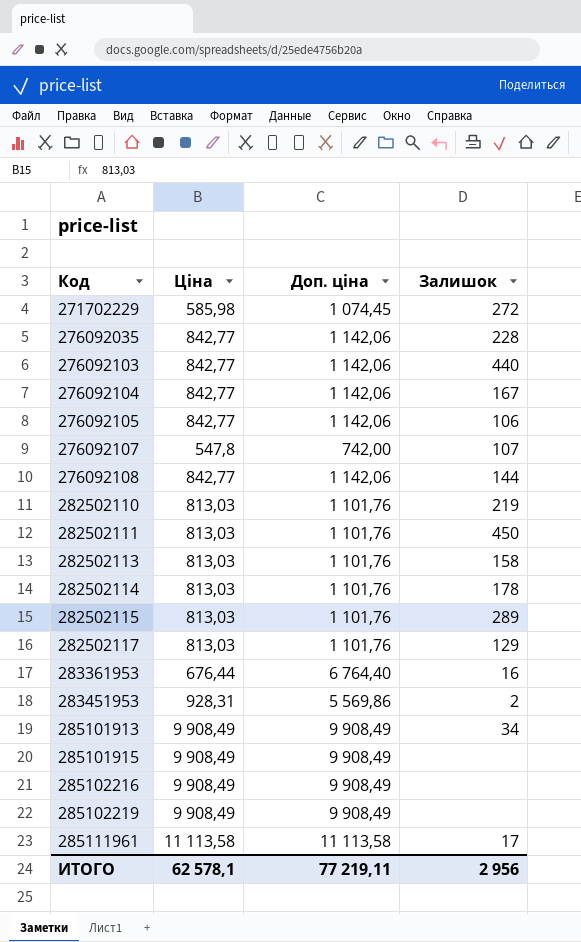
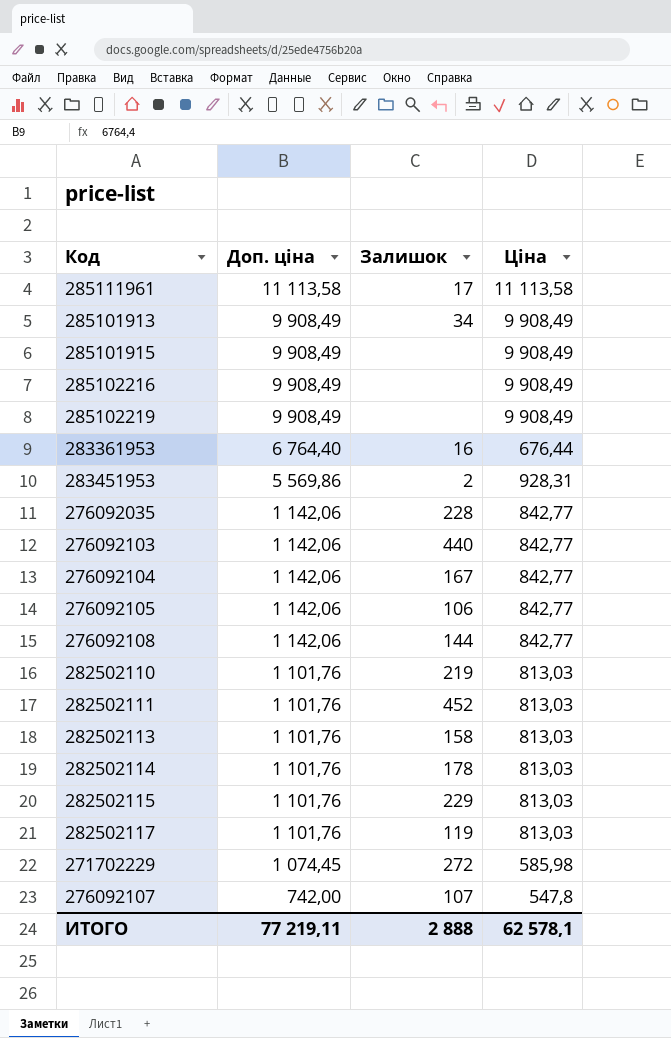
row order: Код ascending -> Доп. ціна descending
column Ціна | position: 2 -> 4
282502111 | Залишок: 450 -> 452
282502115 | Залишок: 289 -> 229
282502117 | Залишок: 129 -> 119
ИТОГО | Залишок: 2 956 -> 2 888

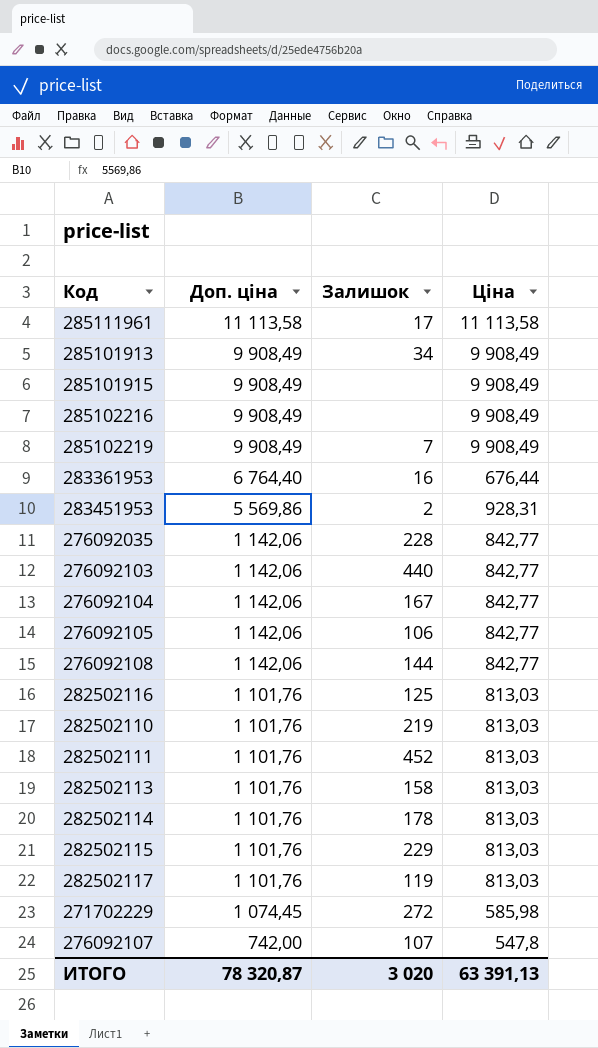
285102219 | Залишок: none -> 7
row 282502116: none -> 1 101,76 | 125 | 813,03
ИТОГО | Доп. ціна: 77 219,11 -> 78 320,87
ИТОГО | Залишок: 2 888 -> 3 020
ИТОГО | Ціна: 62 578,1 -> 63 391,13

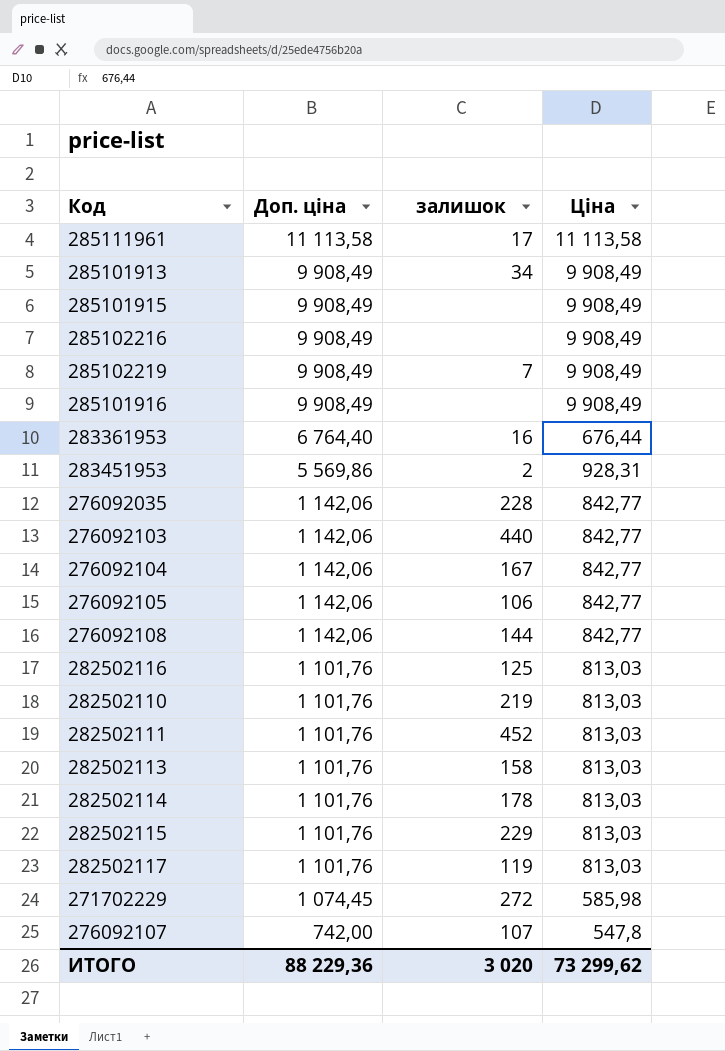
column name: Залишок -> залишок
row 285101916: none -> 9 908,49 | none | 9 908,49
ИТОГО | Доп. ціна: 78 320,87 -> 88 229,36
ИТОГО | Ціна: 63 391,13 -> 73 299,62

